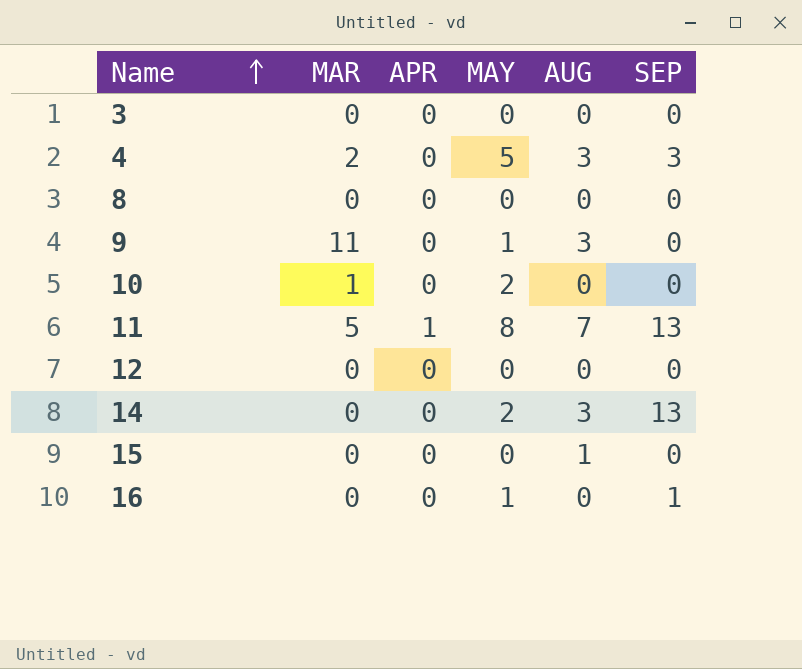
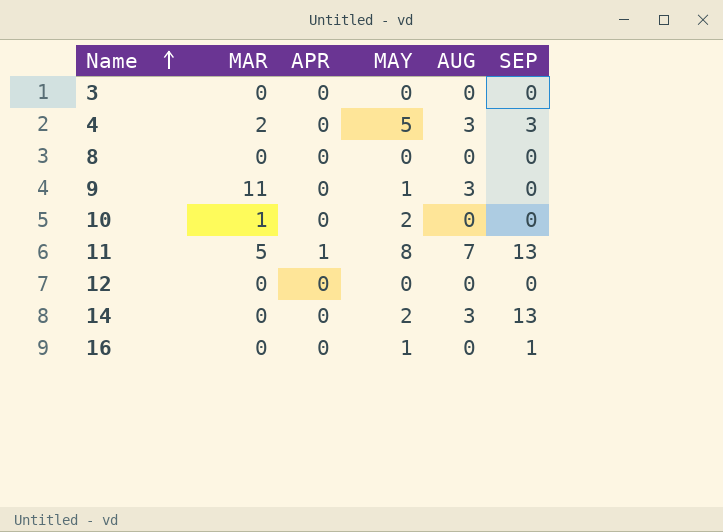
row 15: 0 | 0 | 0 | 1 | 0 -> none

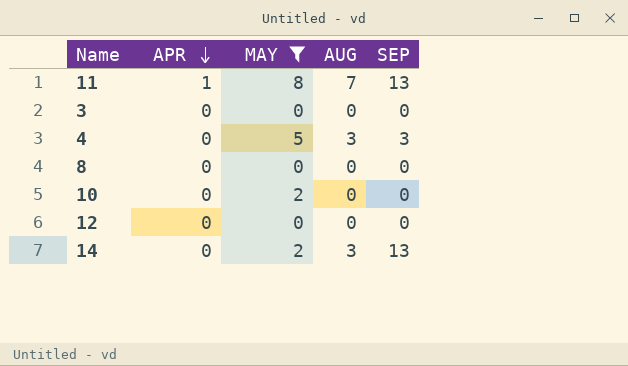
filter: none -> MAY != 1
row order: Name ascending -> APR descending
column MAR | position: 2 -> none

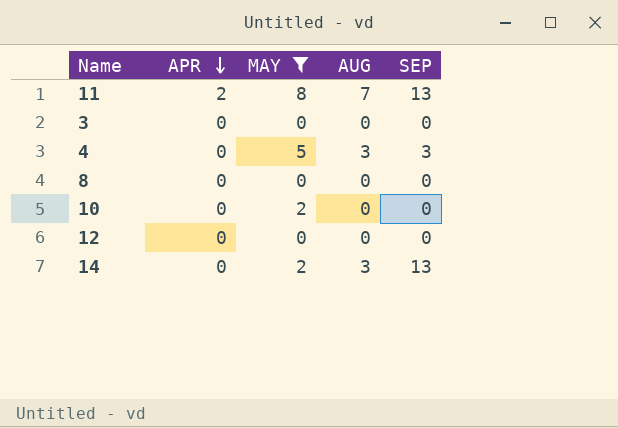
11 | APR: 1 -> 2

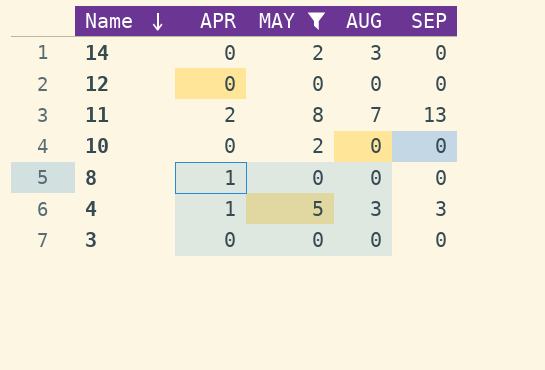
row order: APR descending -> Name descending
14 | SEP: 13 -> 0
8 | APR: 0 -> 1
4 | APR: 0 -> 1

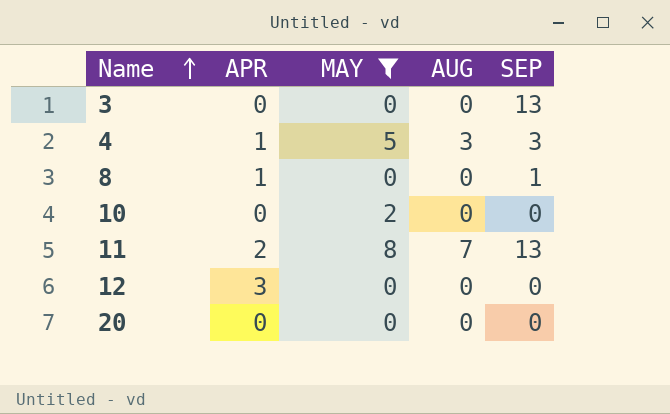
row order: Name descending -> Name ascending
row 14: 0 | 2 | 3 | 0 -> none
3 | SEP: 0 -> 13
8 | SEP: 0 -> 1
12 | APR: 0 -> 3
row 20: none -> 0 | 0 | 0 | 0

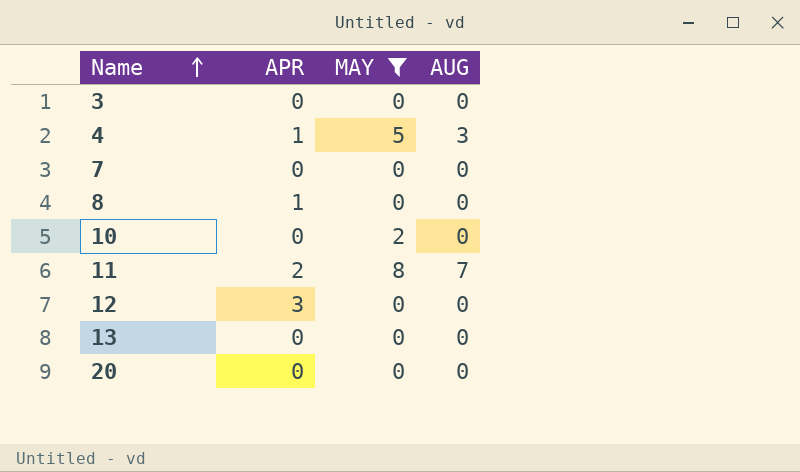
column SEP | position: 5 -> none
row 7: none -> 0 | 0 | 0
row 13: none -> 0 | 0 | 0

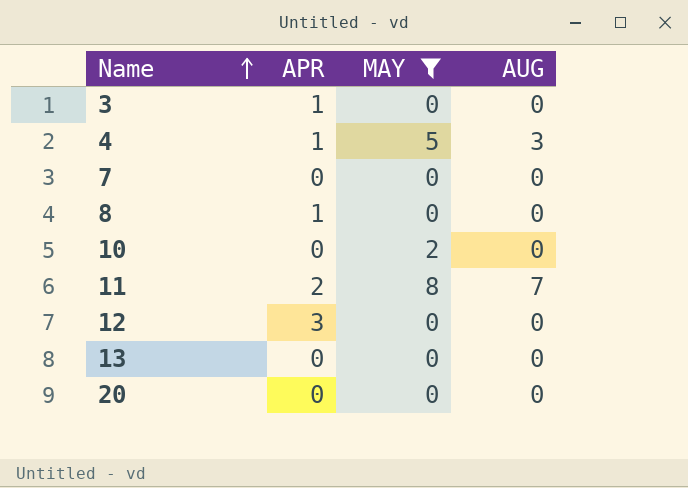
3 | APR: 0 -> 1

